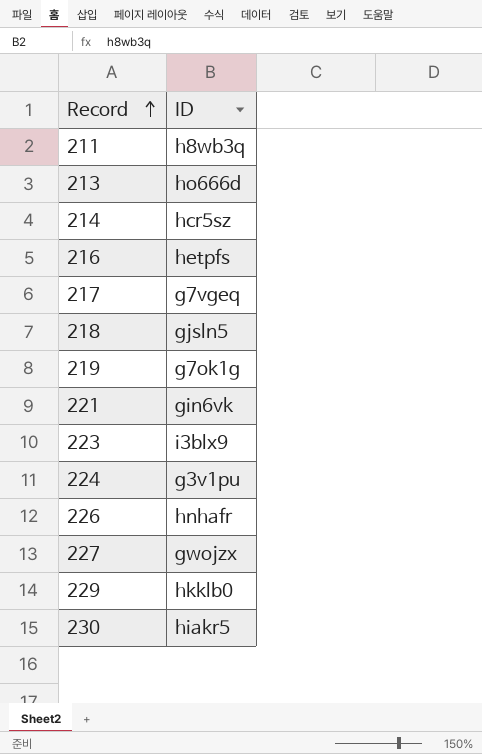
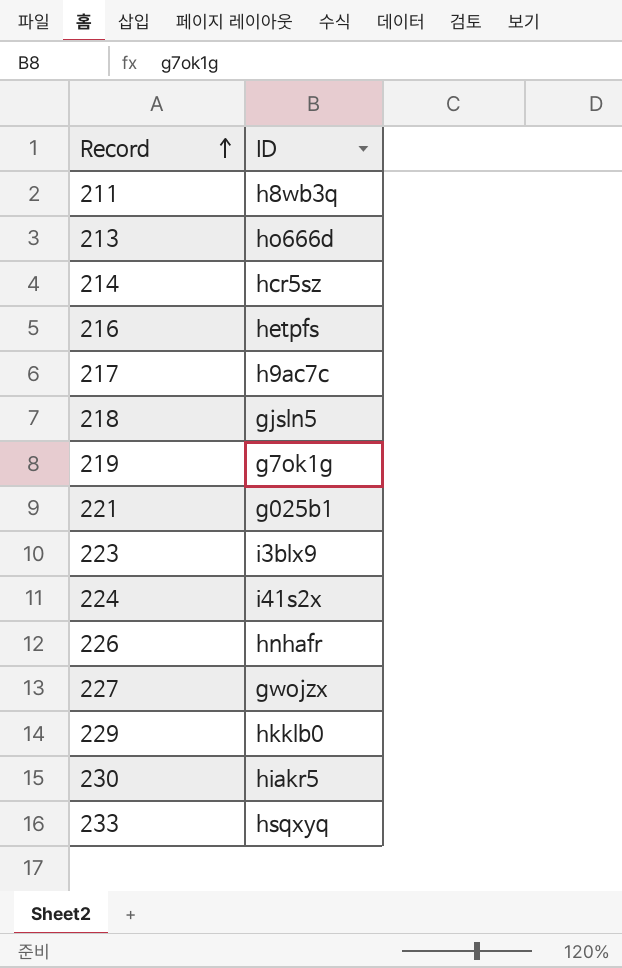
217 | ID: g7vgeq -> h9ac7c
221 | ID: gin6vk -> g025b1
224 | ID: g3v1pu -> i41s2x
row 233: none -> hsqxyq

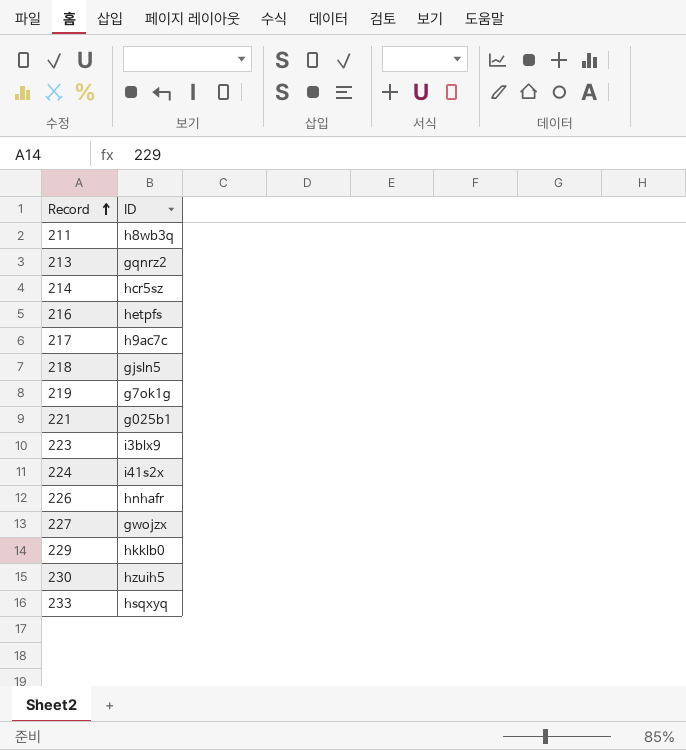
213 | ID: ho666d -> gqnrz2
230 | ID: hiakr5 -> hzuih5

